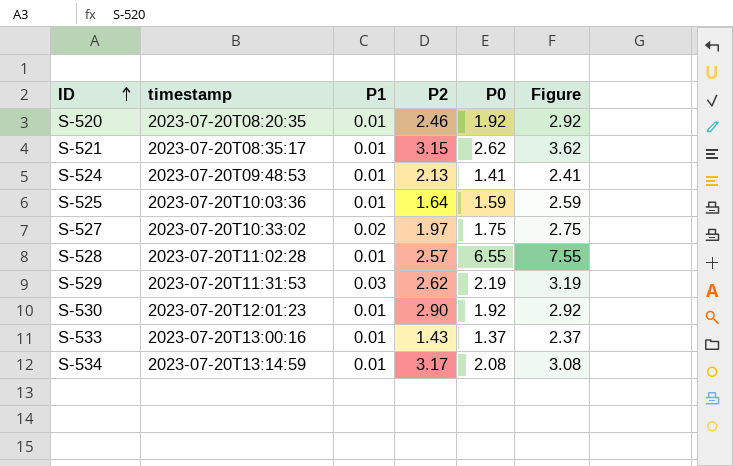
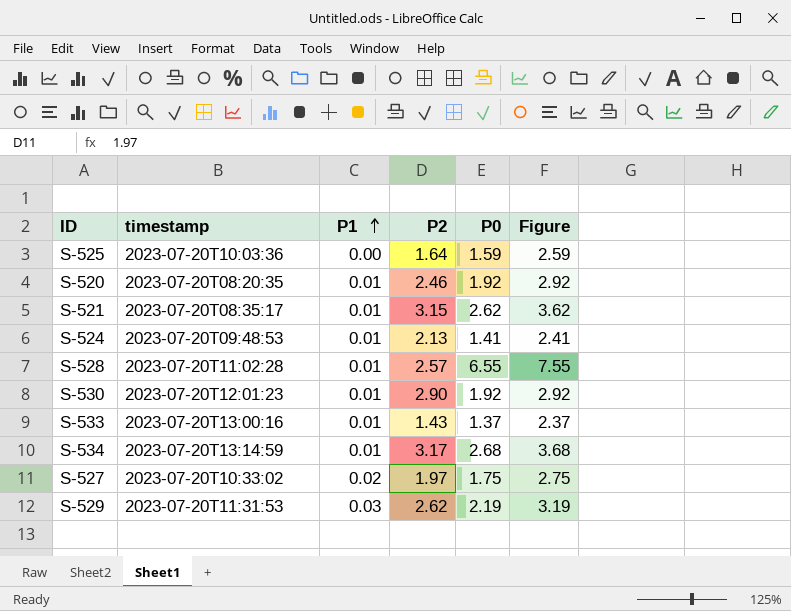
row order: ID ascending -> P1 ascending
S-525 | P1: 0.01 -> 0.00
S-534 | P0: 2.08 -> 2.68
S-534 | Figure: 3.08 -> 3.68

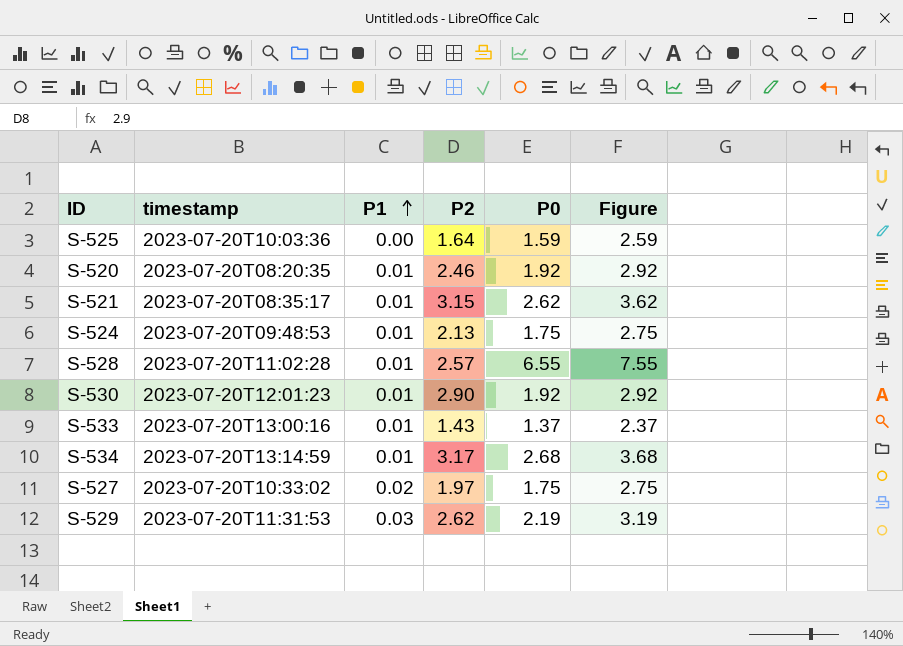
S-524 | P0: 1.41 -> 1.75
S-524 | Figure: 2.41 -> 2.75

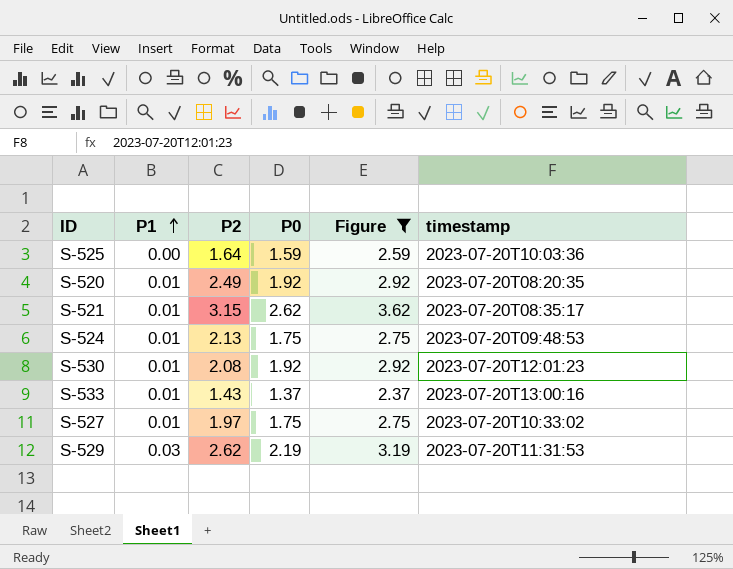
filter: none -> Figure <= 3.62
column timestamp | position: 2 -> 6
S-520 | P2: 2.46 -> 2.49
S-530 | P2: 2.90 -> 2.08
S-527 | P1: 0.02 -> 0.01

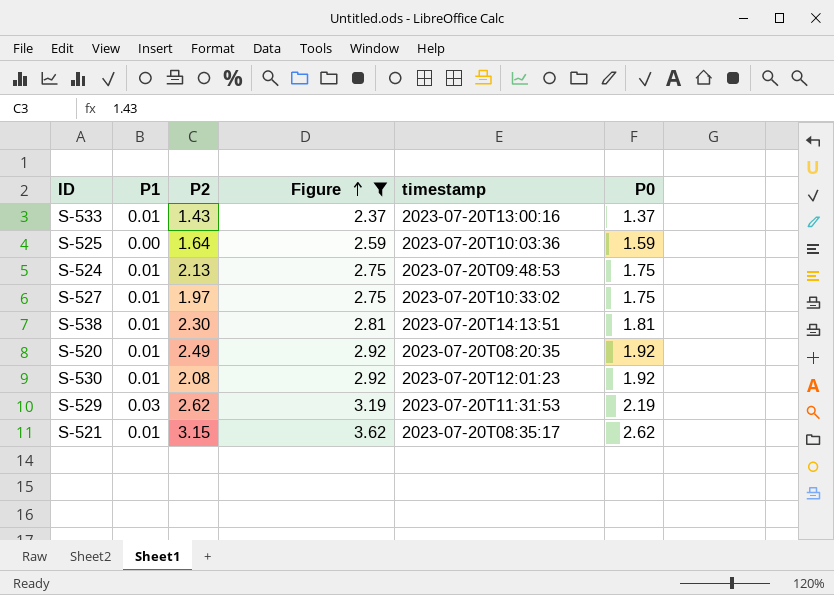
row order: P1 ascending -> Figure ascending
column P0 | position: 4 -> 6
row S-538: none -> 0.01 | 2.30 | 2.81 | 2023-07-20T14:13:51 | 1.81

